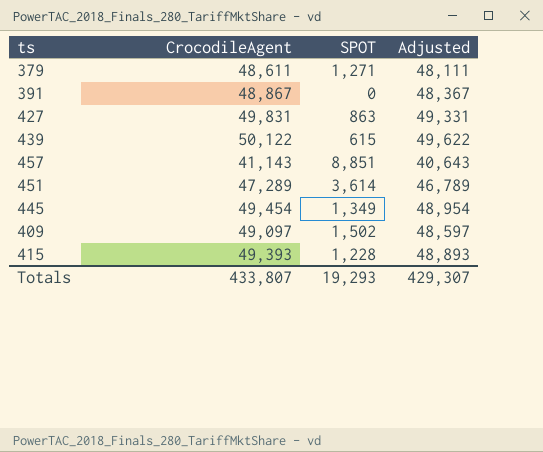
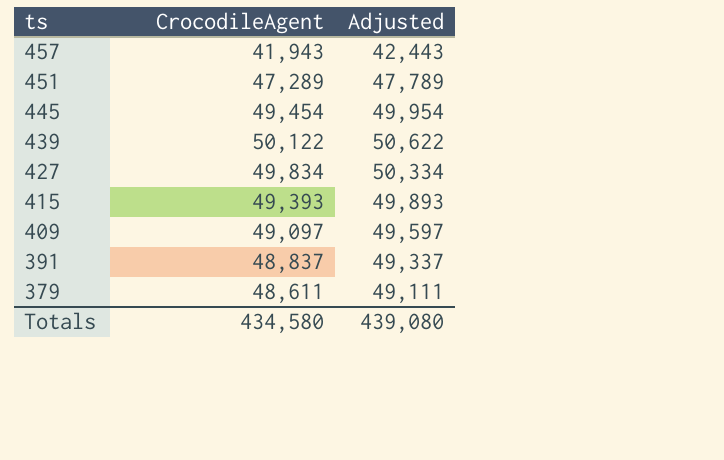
row order: none -> ts descending
column SPOT | position: 3 -> none
column Adjusted | formula: [CrocodileAgent] - 500 -> [CrocodileAgent] + 500
457 | CrocodileAgent: 41,143 -> 41,943
427 | CrocodileAgent: 49,831 -> 49,834
391 | CrocodileAgent: 48,867 -> 48,837
Totals | CrocodileAgent: 433,807 -> 434,580
Totals | Adjusted: 429,307 -> 439,080

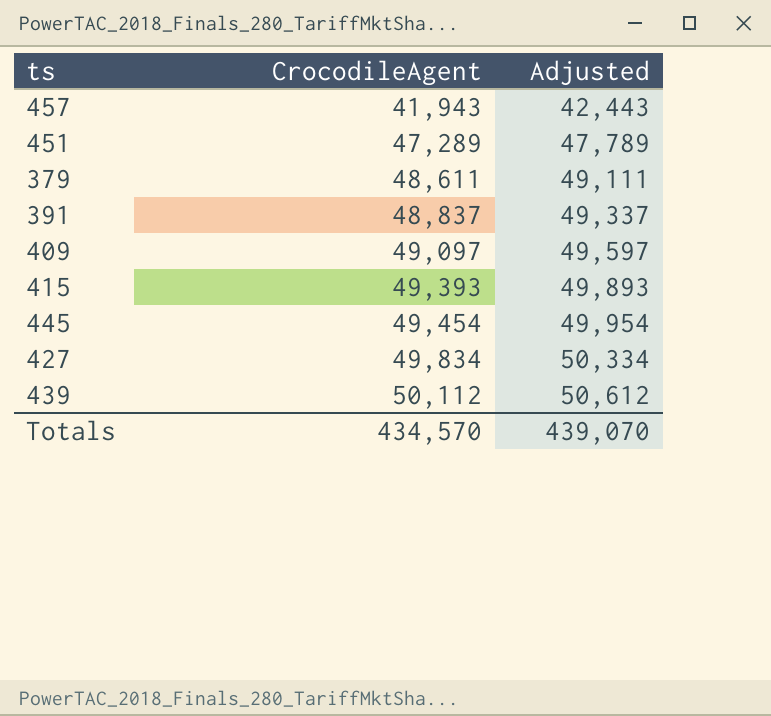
row order: ts descending -> CrocodileAgent ascending
439 | CrocodileAgent: 50,122 -> 50,112
439 | Adjusted: 50,622 -> 50,612
Totals | CrocodileAgent: 434,580 -> 434,570
Totals | Adjusted: 439,080 -> 439,070

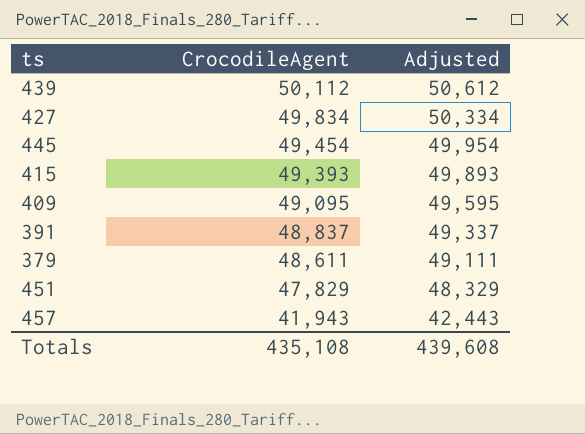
row order: CrocodileAgent ascending -> CrocodileAgent descending
409 | CrocodileAgent: 49,097 -> 49,095
409 | Adjusted: 49,597 -> 49,595
451 | CrocodileAgent: 47,289 -> 47,829
451 | Adjusted: 47,789 -> 48,329
Totals | CrocodileAgent: 434,570 -> 435,108
Totals | Adjusted: 439,070 -> 439,608

